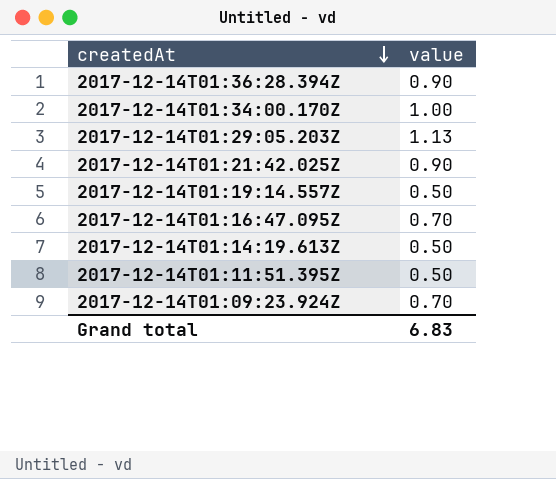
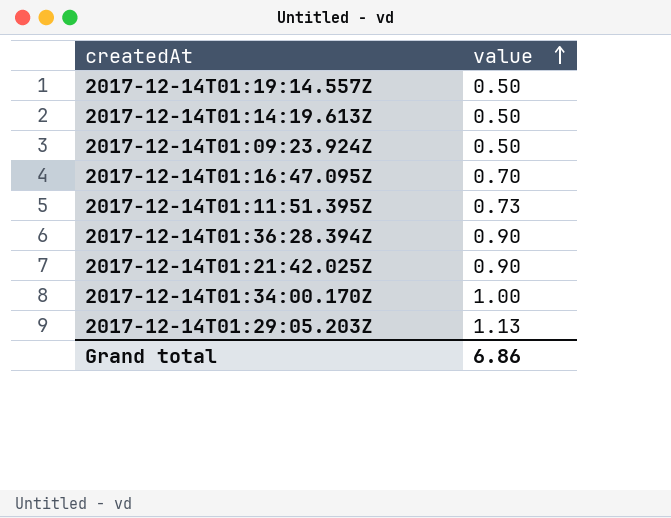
row order: createdAt descending -> value ascending
2017-12-14T01:09:23.924Z | value: 0.70 -> 0.50
2017-12-14T01:11:51.395Z | value: 0.50 -> 0.73
Grand total | value: 6.83 -> 6.86

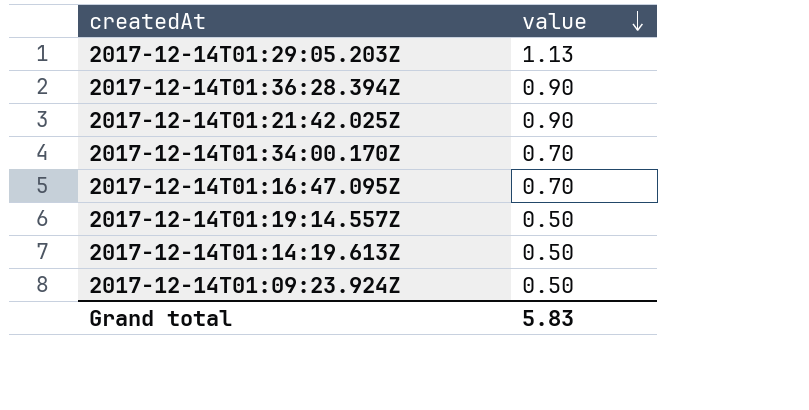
row order: value ascending -> value descending
row 2017-12-14T01:11:51.395Z: 0.73 -> none
2017-12-14T01:34:00.170Z | value: 1.00 -> 0.70
Grand total | value: 6.86 -> 5.83

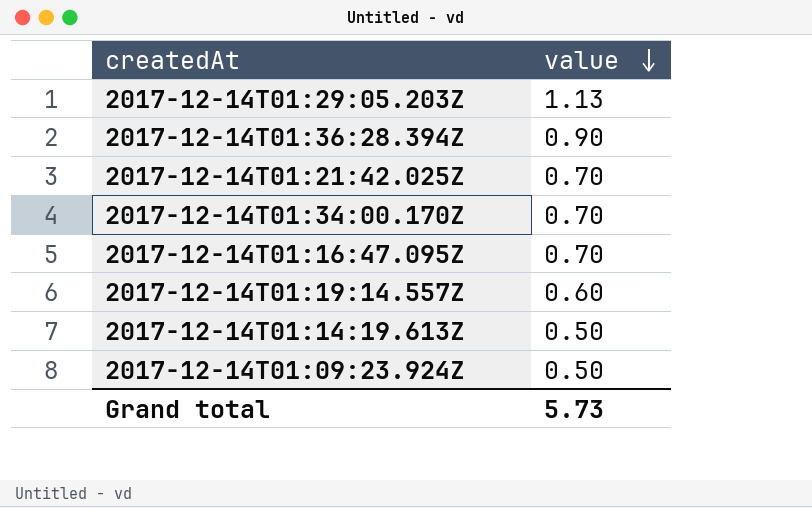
2017-12-14T01:21:42.025Z | value: 0.90 -> 0.70
2017-12-14T01:19:14.557Z | value: 0.50 -> 0.60
Grand total | value: 5.83 -> 5.73

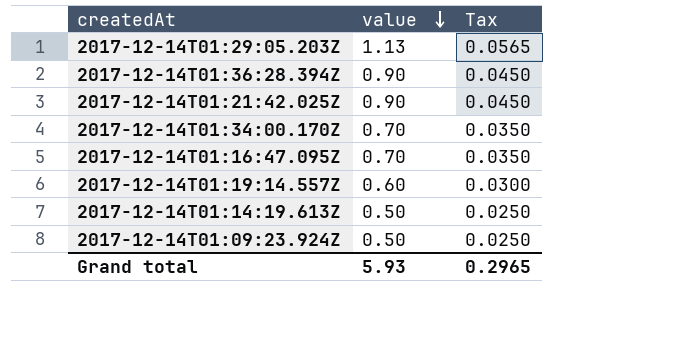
column Tax | formula: none -> [value] * 0.05
2017-12-14T01:21:42.025Z | value: 0.70 -> 0.90
Grand total | value: 5.73 -> 5.93

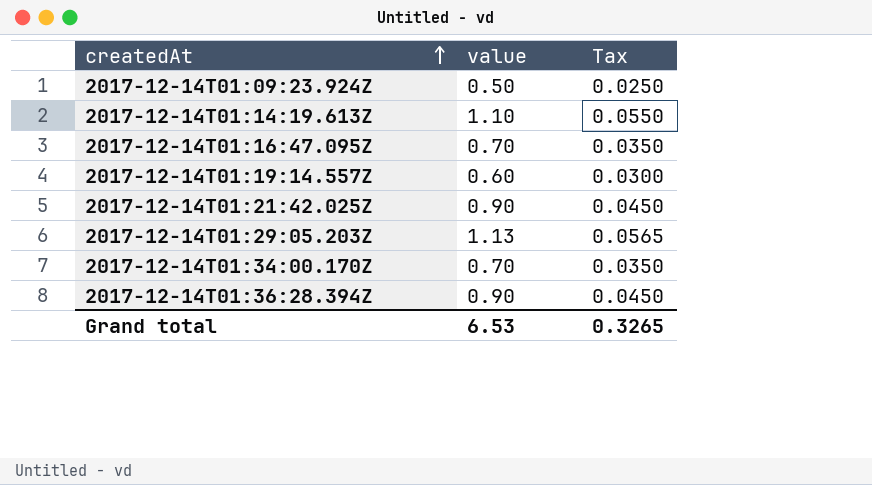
row order: value descending -> createdAt ascending
2017-12-14T01:14:19.613Z | value: 0.50 -> 1.10
2017-12-14T01:14:19.613Z | Tax: 0.0250 -> 0.0550
Grand total | value: 5.93 -> 6.53
Grand total | Tax: 0.2965 -> 0.3265

